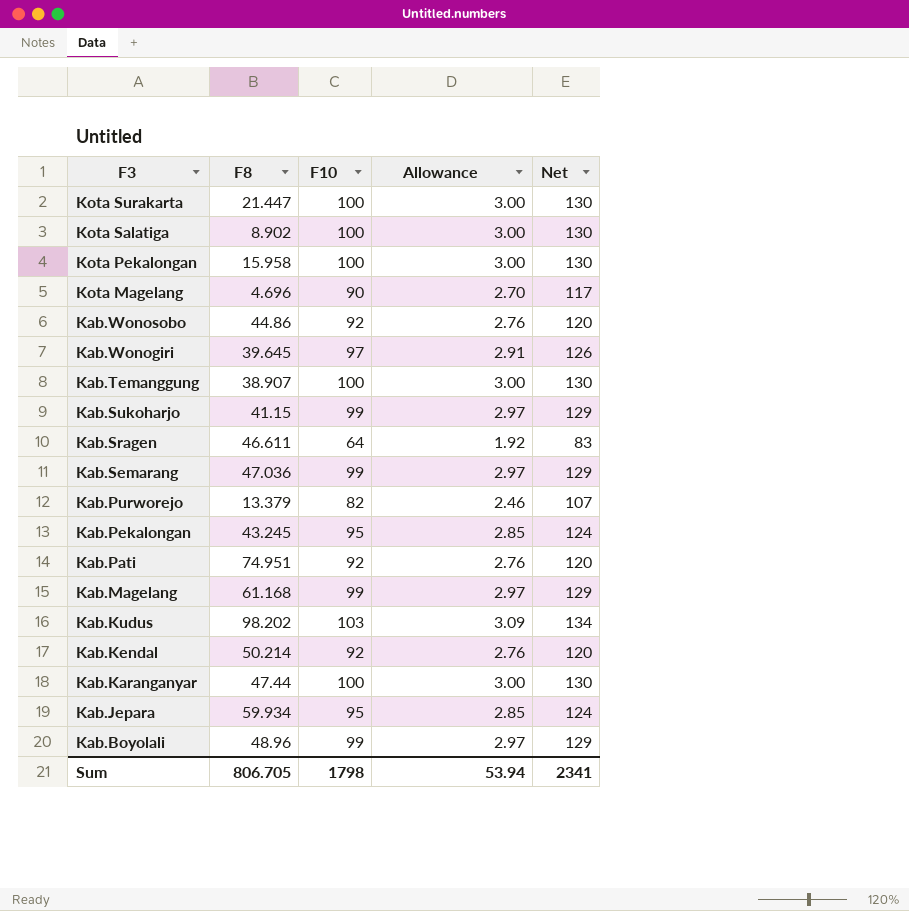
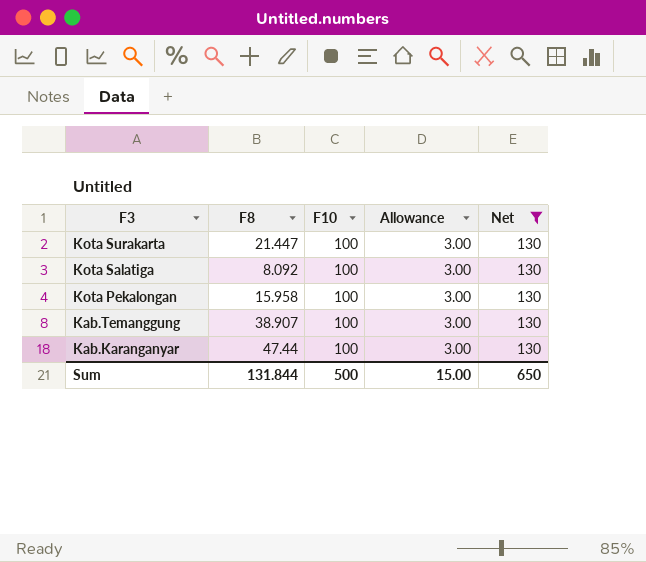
filter: none -> Net = 130
Kota Salatiga | F8: 8.902 -> 8.092
Sum | F8: 806.705 -> 131.844
Sum | F10: 1798 -> 500
Sum | Allowance: 53.94 -> 15.00
Sum | Net: 2341 -> 650

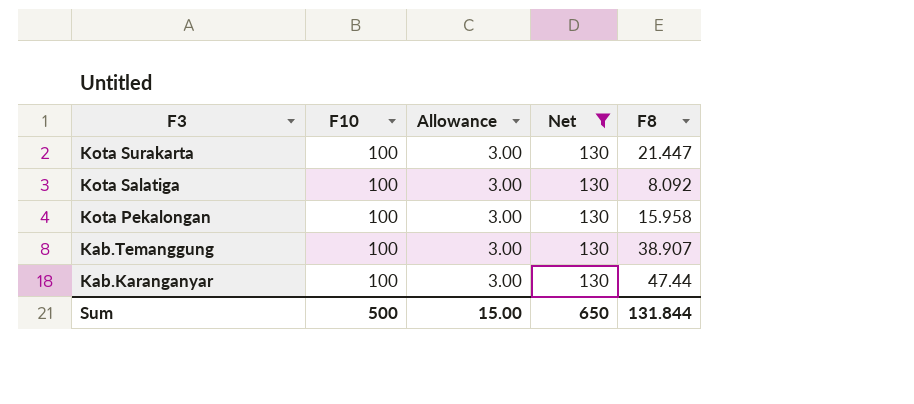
column F8 | position: 2 -> 5

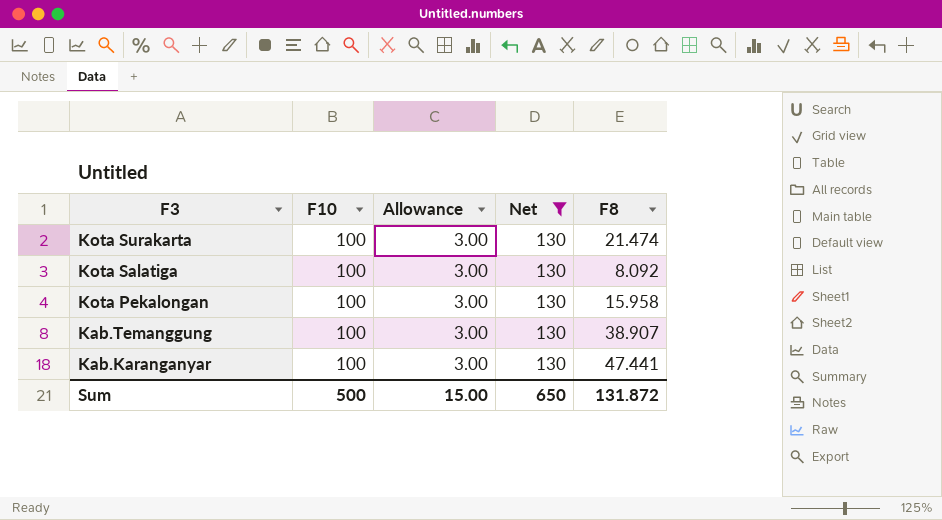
Kota Surakarta | F8: 21.447 -> 21.474
Kab.Karanganyar | F8: 47.44 -> 47.441
Sum | F8: 131.844 -> 131.872

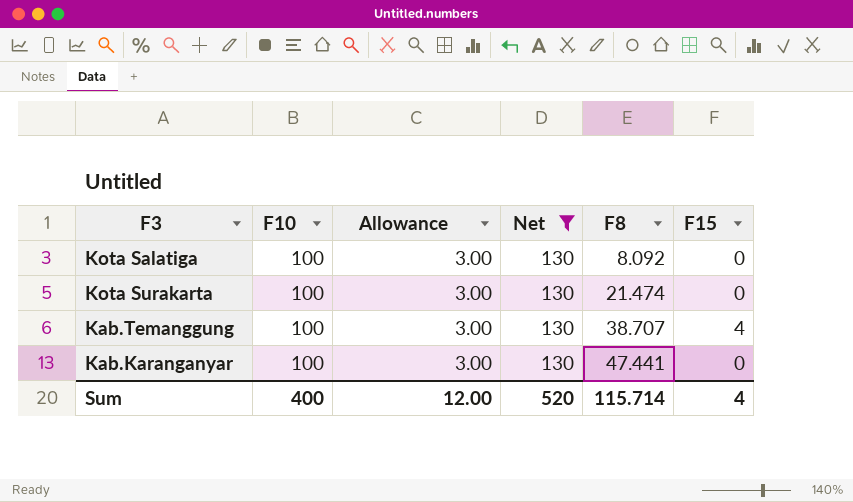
row order: F3 descending -> F8 ascending
column F15 | position: none -> 6
row Kota Pekalongan: 100 | 3.00 | 130 | 15.958 -> none
Kab.Temanggung | F8: 38.907 -> 38.707
Sum | F10: 500 -> 400
Sum | Allowance: 15.00 -> 12.00
Sum | Net: 650 -> 520
Sum | F8: 131.872 -> 115.714

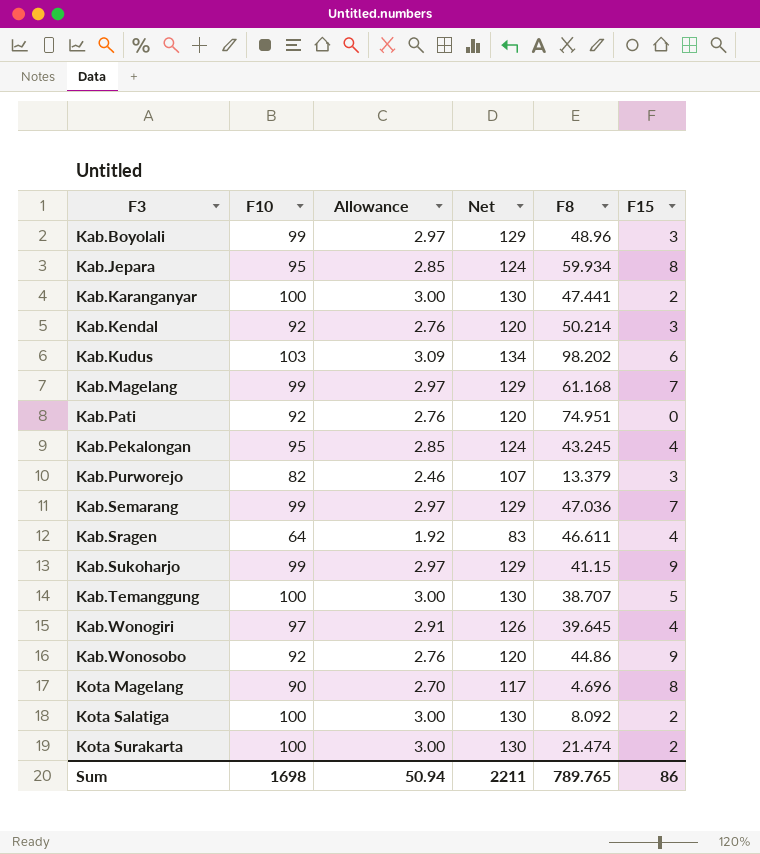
filter: Net = 130 -> none
row order: F8 ascending -> F3 ascending
Kab.Karanganyar | F15: 0 -> 2
Kab.Temanggung | F15: 4 -> 5
Kota Salatiga | F15: 0 -> 2
Kota Surakarta | F15: 0 -> 2
Sum | F10: 400 -> 1698
Sum | Allowance: 12.00 -> 50.94
Sum | Net: 520 -> 2211
Sum | F8: 115.714 -> 789.765
Sum | F15: 4 -> 86

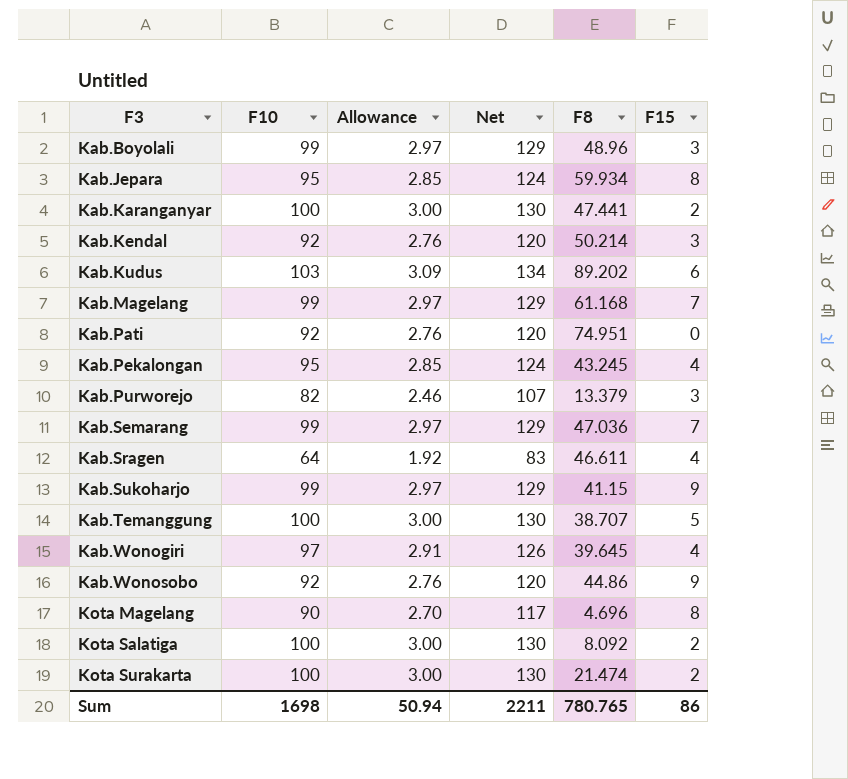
Kab.Kudus | F8: 98.202 -> 89.202
Sum | F8: 789.765 -> 780.765

